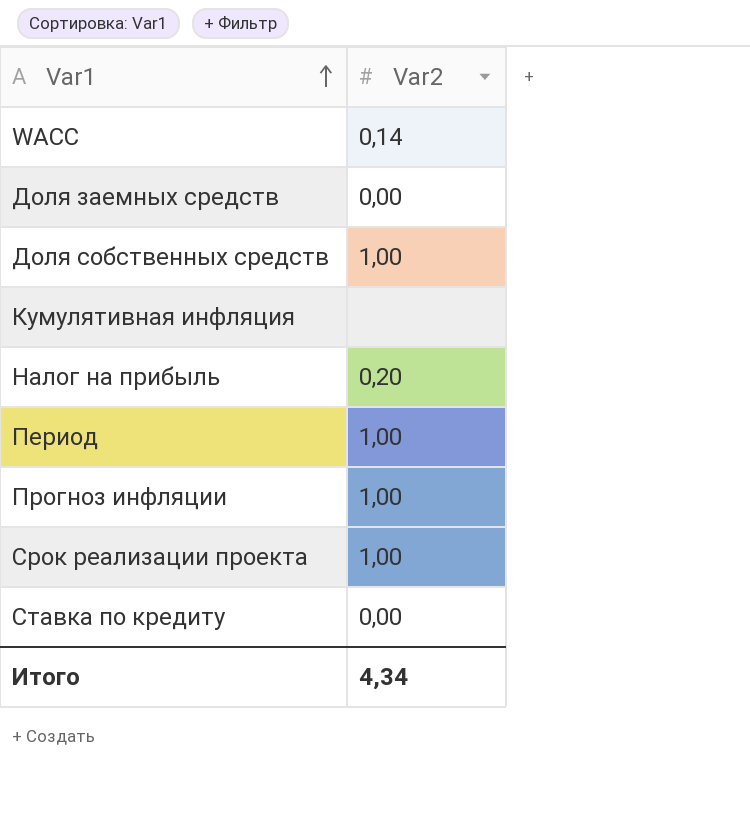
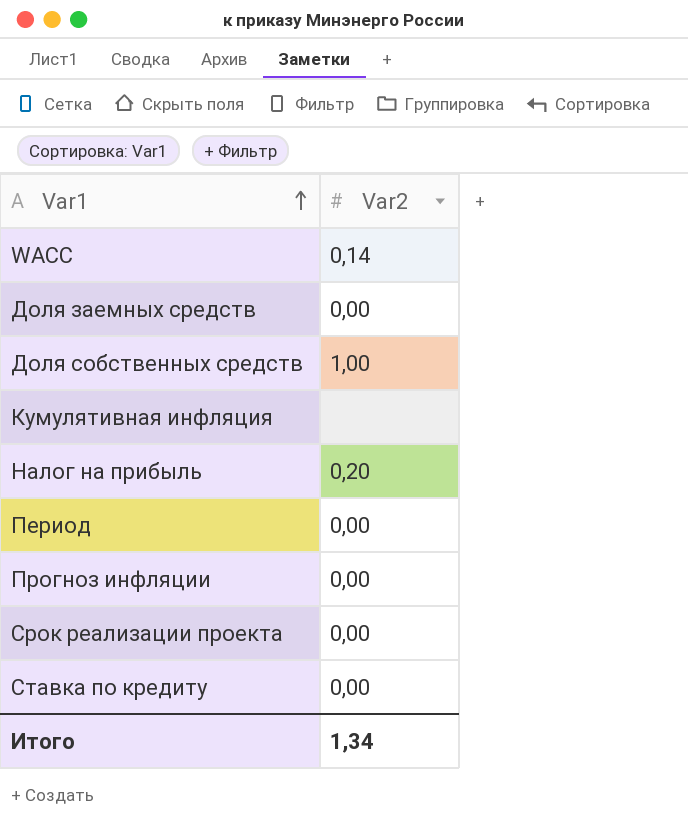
Период | Var2: 1,00 -> 0,00
Прогноз инфляции | Var2: 1,00 -> 0,00
Срок реализации проекта | Var2: 1,00 -> 0,00
Итого | Var2: 4,34 -> 1,34

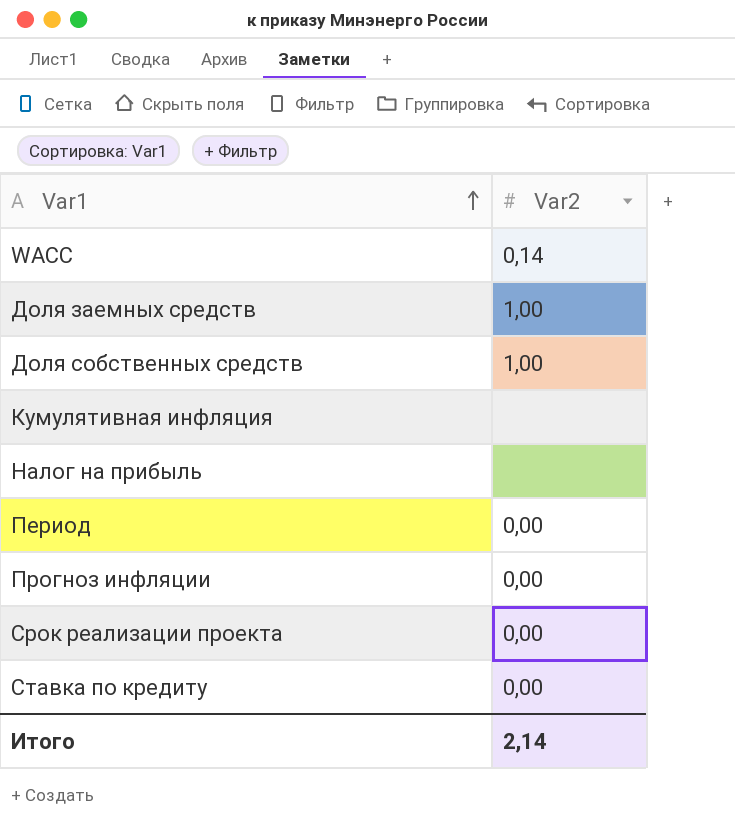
Доля заемных средств | Var2: 0,00 -> 1,00
Налог на прибыль | Var2: 0,20 -> none
Итого | Var2: 1,34 -> 2,14

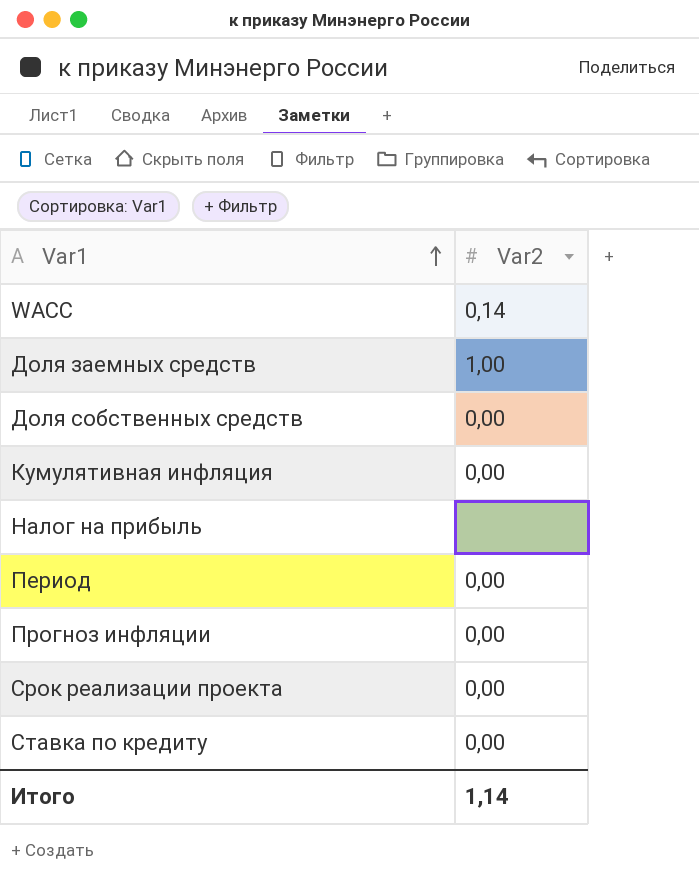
Доля собственных средств | Var2: 1,00 -> 0,00
Кумулятивная инфляция | Var2: none -> 0,00
Итого | Var2: 2,14 -> 1,14

